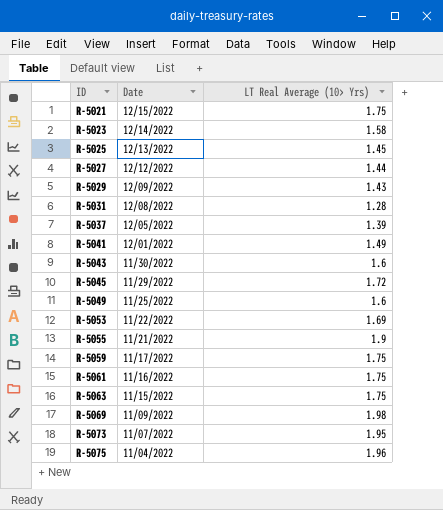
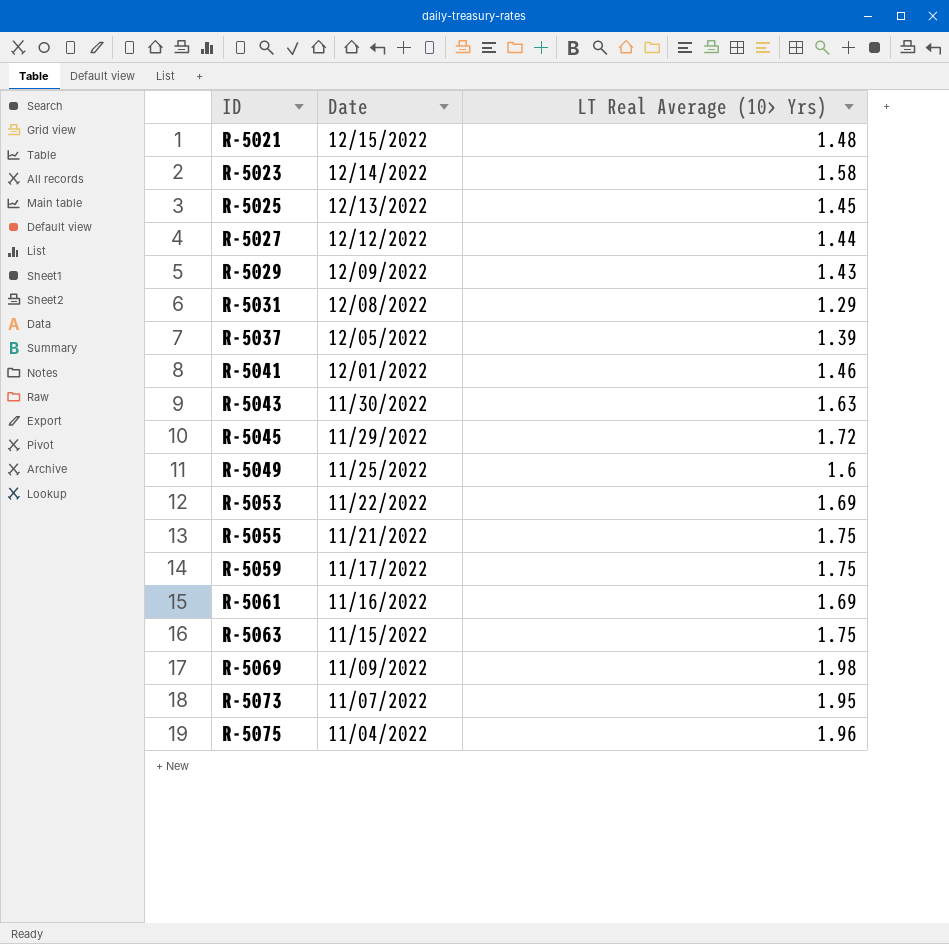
R-5021 | LT Real Average (10> Yrs): 1.75 -> 1.48
R-5031 | LT Real Average (10> Yrs): 1.28 -> 1.29
R-5041 | LT Real Average (10> Yrs): 1.49 -> 1.46
R-5043 | LT Real Average (10> Yrs): 1.6 -> 1.63
R-5055 | LT Real Average (10> Yrs): 1.9 -> 1.75
R-5061 | LT Real Average (10> Yrs): 1.75 -> 1.69

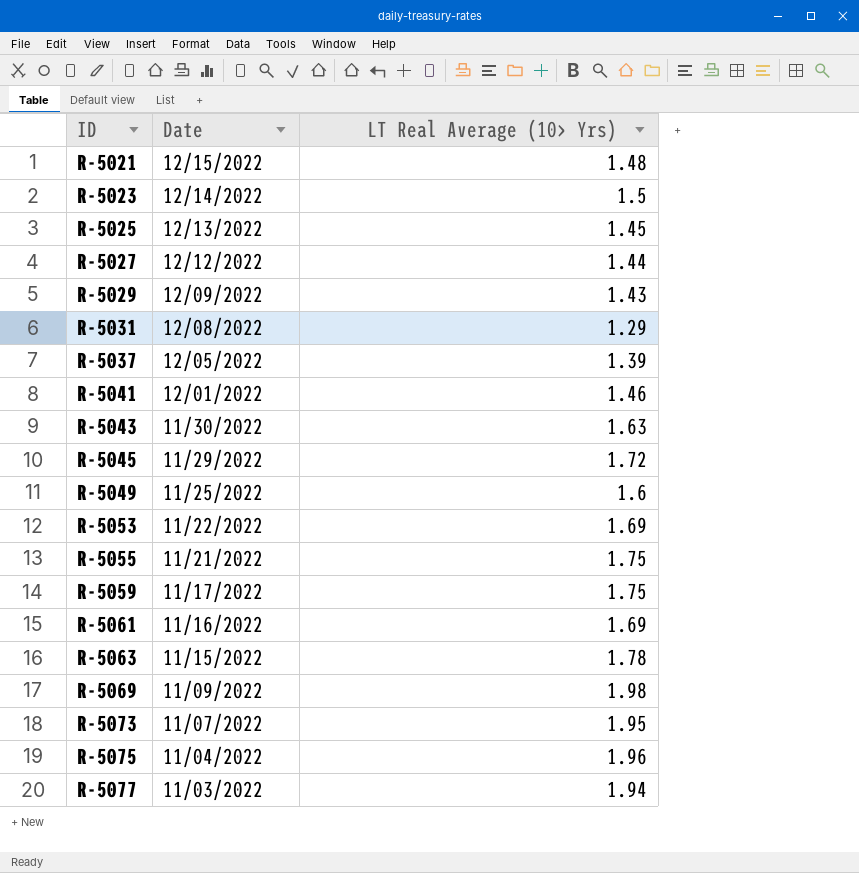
R-5023 | LT Real Average (10> Yrs): 1.58 -> 1.5
R-5063 | LT Real Average (10> Yrs): 1.75 -> 1.78
row R-5077: none -> 11/03/2022 | 1.94

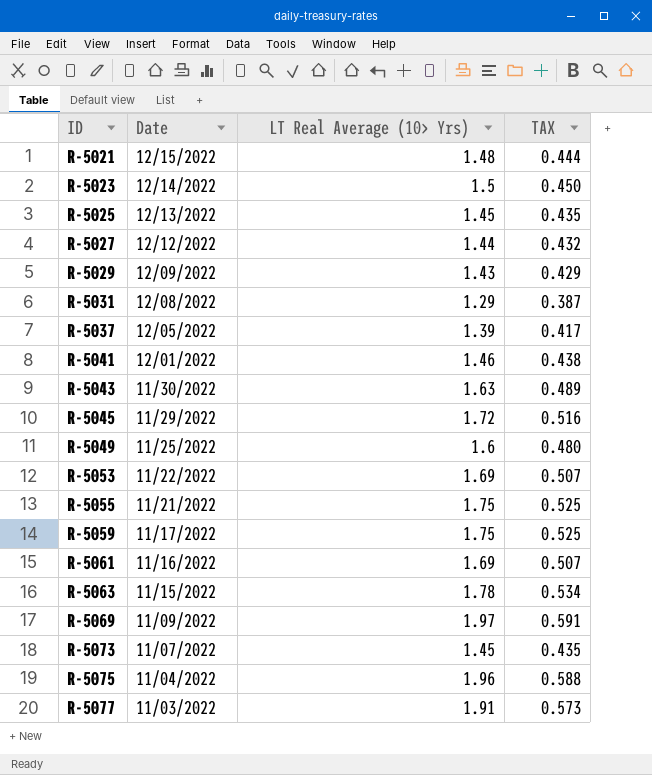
column TAX | formula: none -> [LT Real Average (10> Yrs)] * 0.3
R-5069 | LT Real Average (10> Yrs): 1.98 -> 1.97
R-5073 | LT Real Average (10> Yrs): 1.95 -> 1.45
R-5077 | LT Real Average (10> Yrs): 1.94 -> 1.91

